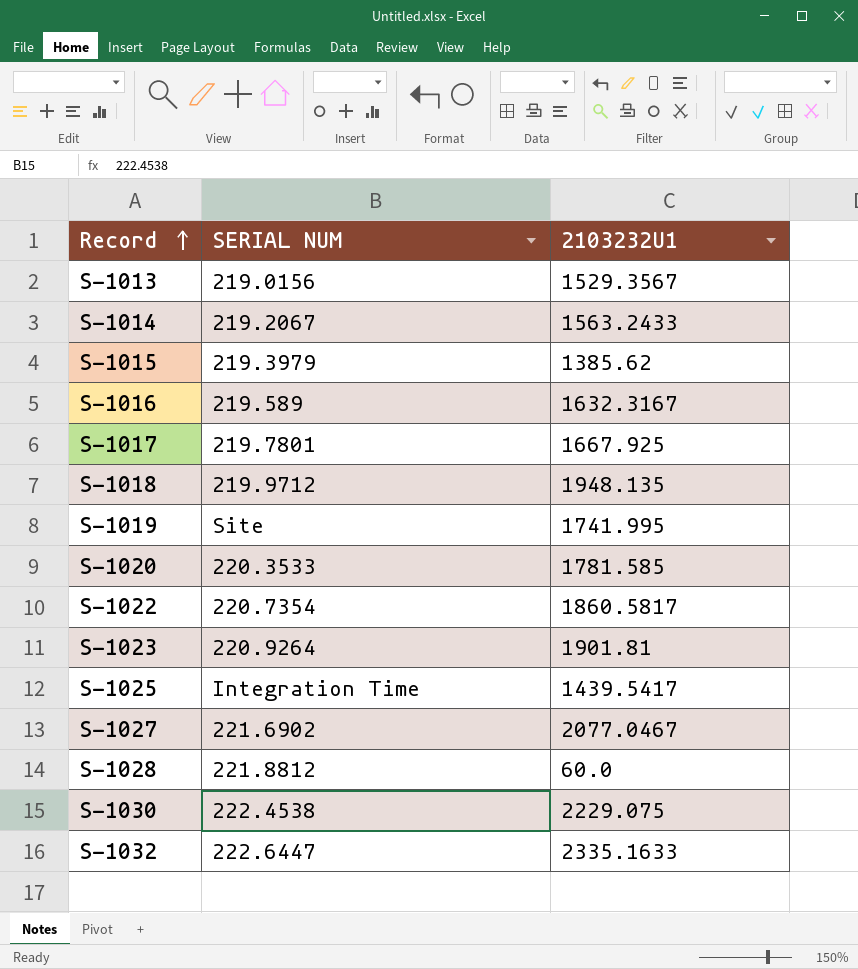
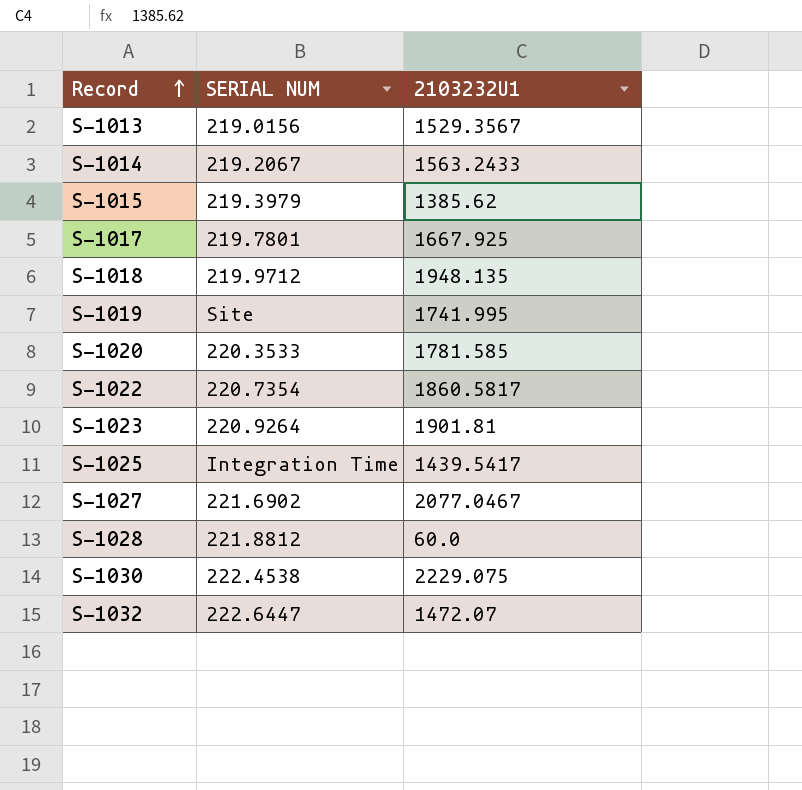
row S-1016: 219.589 | 1632.3167 -> none
S-1032 | 2103232U1: 2335.1633 -> 1472.07

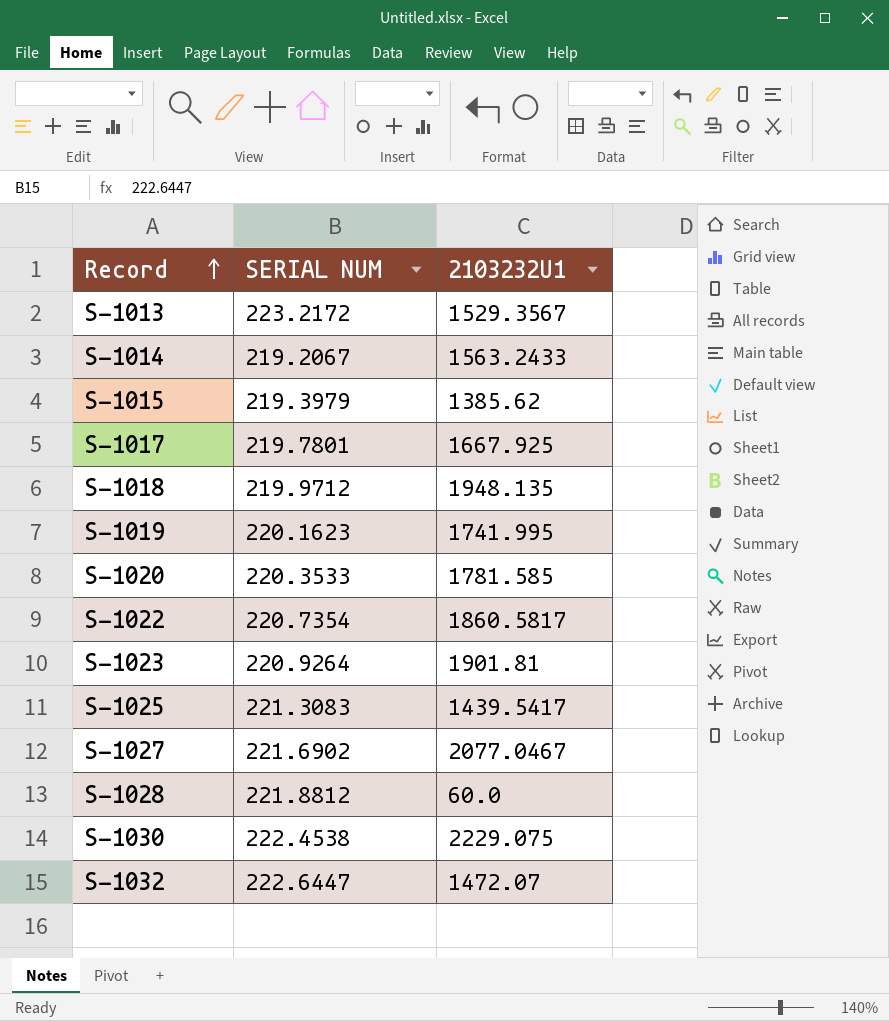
S-1013 | SERIAL NUM: 219.0156 -> 223.2172
S-1019 | SERIAL NUM: Site -> 220.1623
S-1025 | SERIAL NUM: Integration Time -> 221.3083

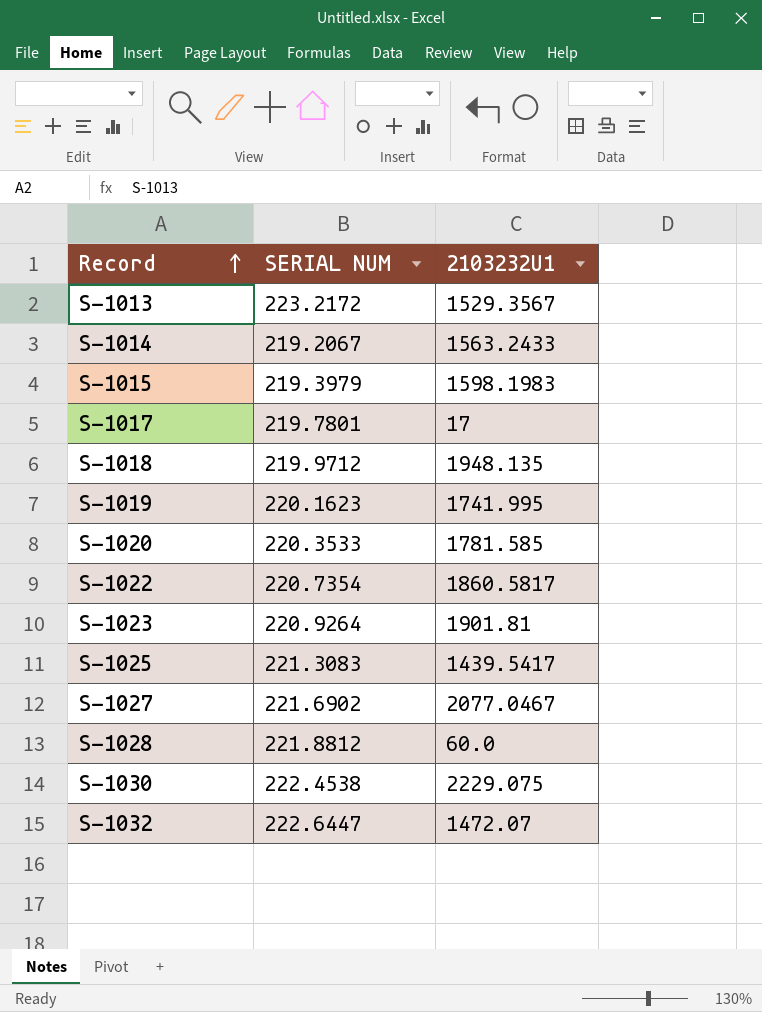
S-1015 | 2103232U1: 1385.62 -> 1598.1983
S-1017 | 2103232U1: 1667.925 -> 17

